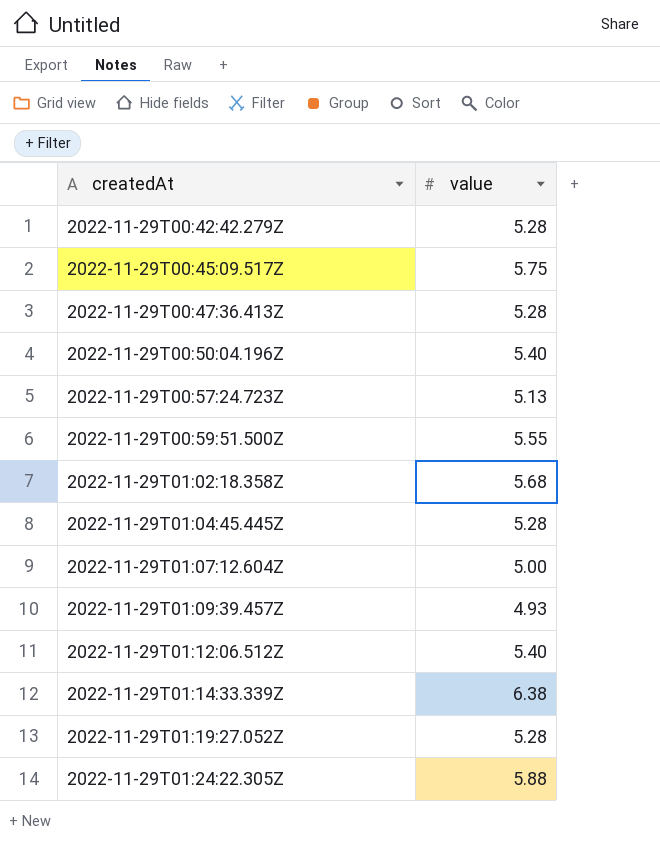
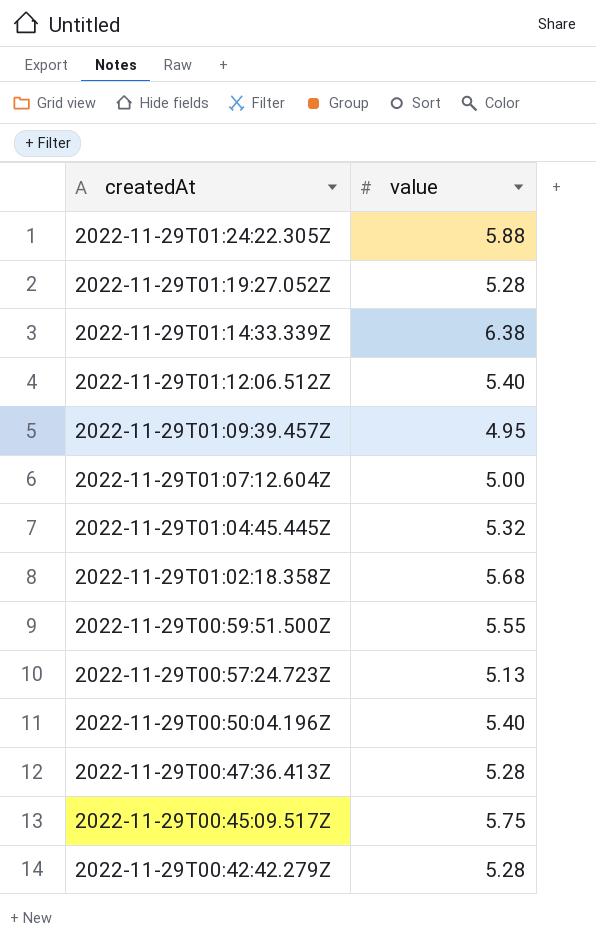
row order: createdAt ascending -> createdAt descending
2022-11-29T01:09:39.457Z | value: 4.93 -> 4.95
2022-11-29T01:04:45.445Z | value: 5.28 -> 5.32

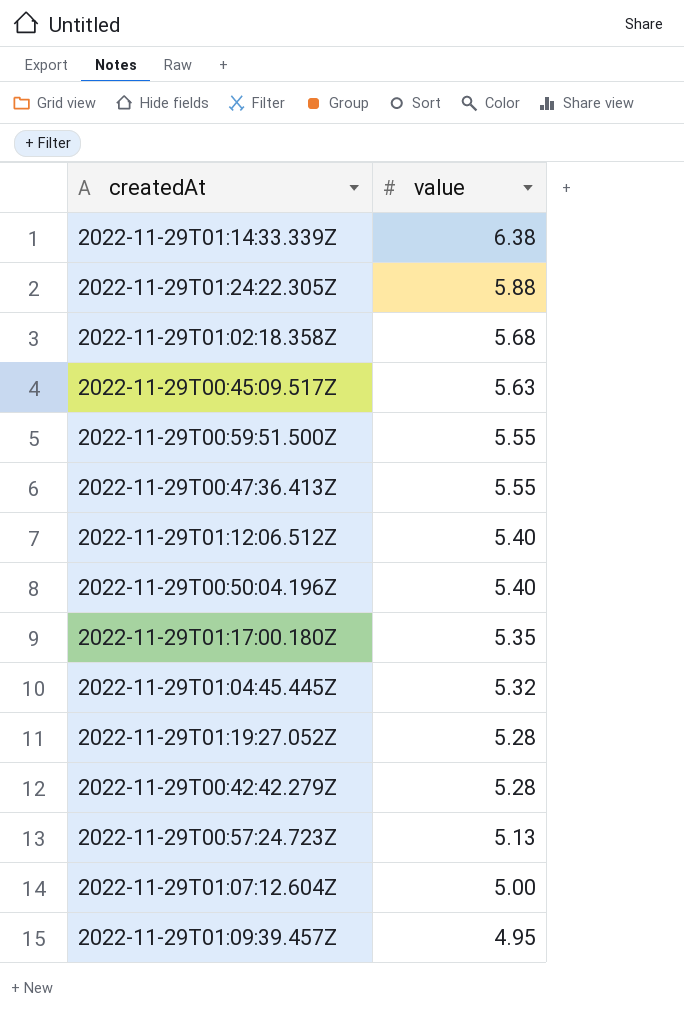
row order: createdAt descending -> value descending
2022-11-29T00:45:09.517Z | value: 5.75 -> 5.63
2022-11-29T00:47:36.413Z | value: 5.28 -> 5.55
row 2022-11-29T01:17:00.180Z: none -> 5.35

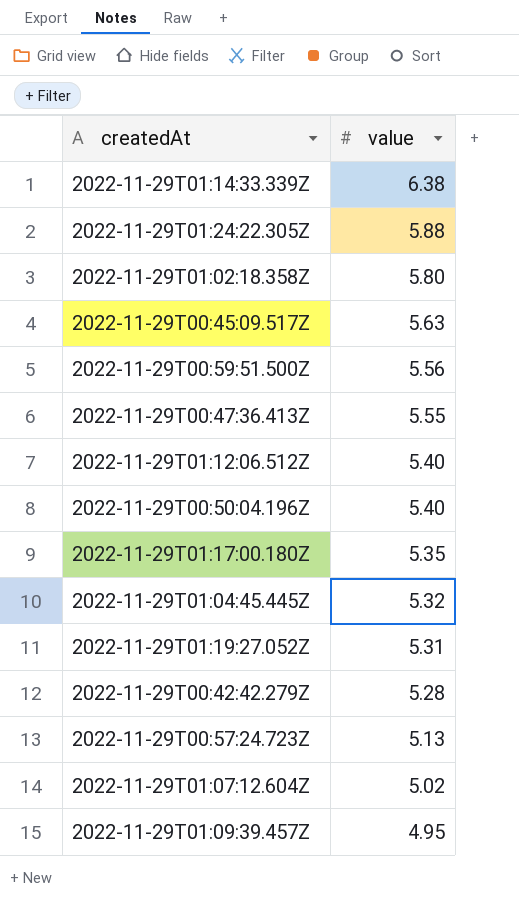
2022-11-29T01:02:18.358Z | value: 5.68 -> 5.80
2022-11-29T00:59:51.500Z | value: 5.55 -> 5.56
2022-11-29T01:19:27.052Z | value: 5.28 -> 5.31
2022-11-29T01:07:12.604Z | value: 5.00 -> 5.02

